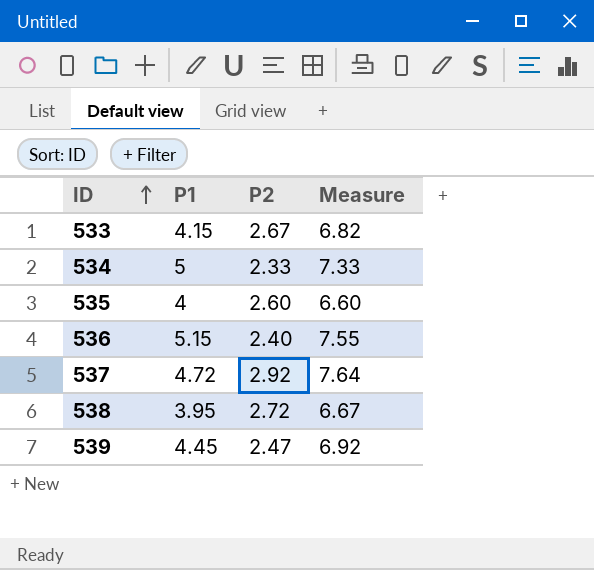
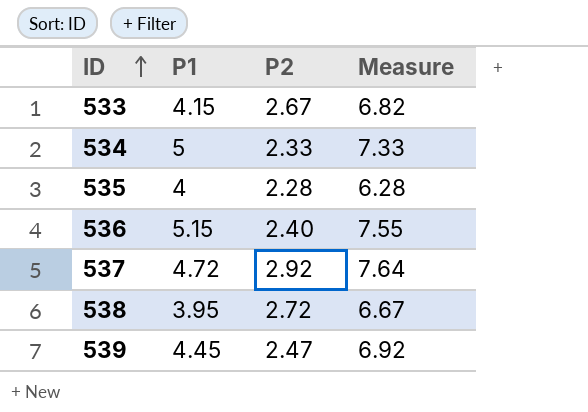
535 | P2: 2.60 -> 2.28
535 | Measure: 6.60 -> 6.28

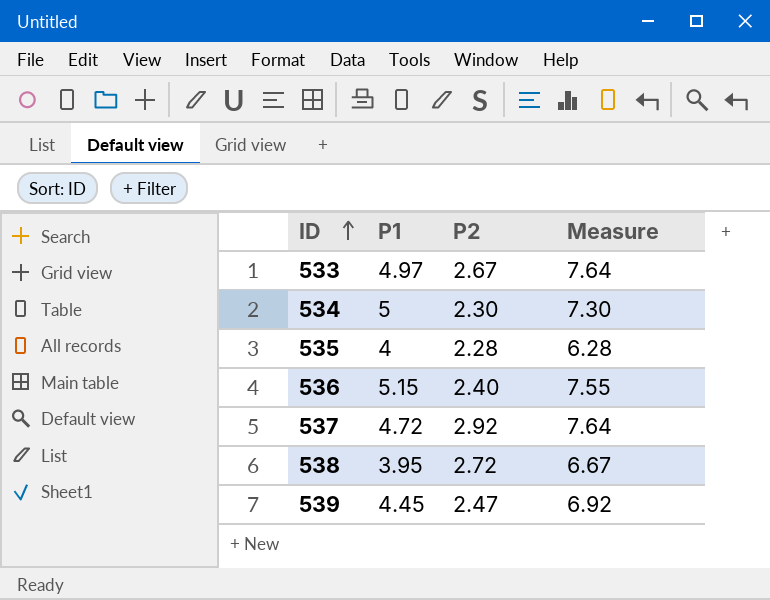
533 | P1: 4.15 -> 4.97
533 | Measure: 6.82 -> 7.64
534 | P2: 2.33 -> 2.30
534 | Measure: 7.33 -> 7.30

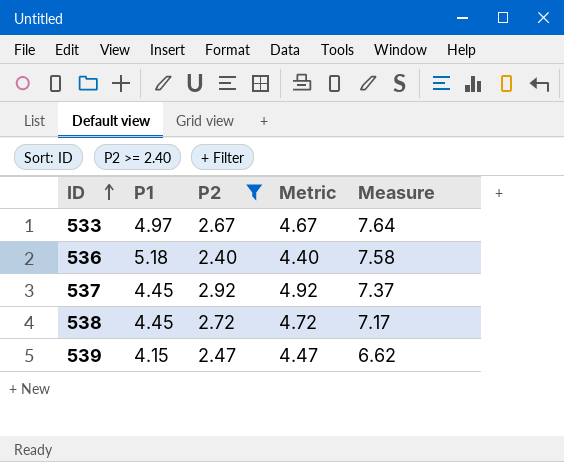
filter: none -> P2 >= 2.40
column Metric | formula: none -> [P2] + 2
536 | P1: 5.15 -> 5.18
536 | Measure: 7.55 -> 7.58
537 | P1: 4.72 -> 4.45
537 | Measure: 7.64 -> 7.37
538 | P1: 3.95 -> 4.45
538 | Measure: 6.67 -> 7.17
539 | P1: 4.45 -> 4.15
539 | Measure: 6.92 -> 6.62

